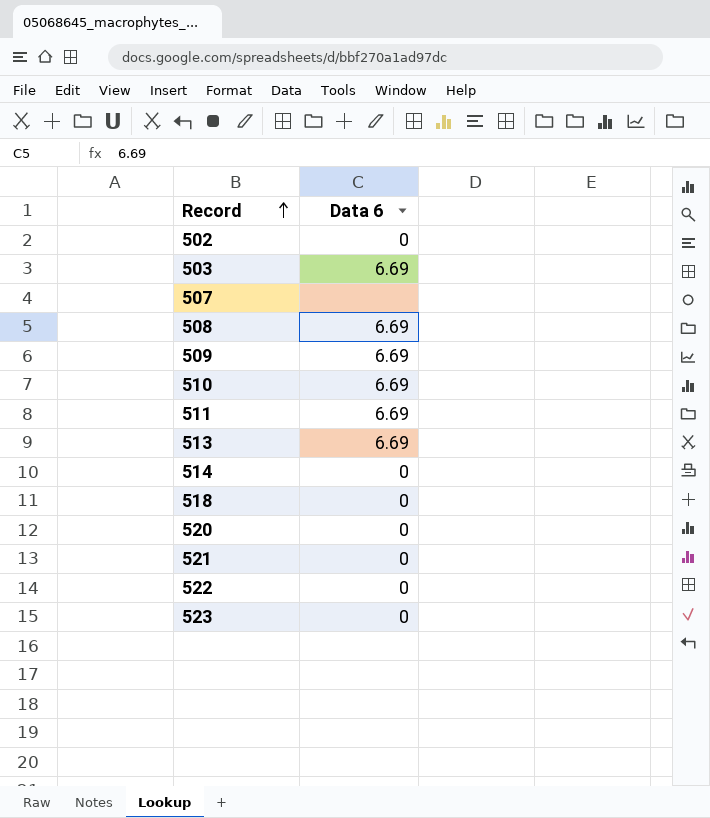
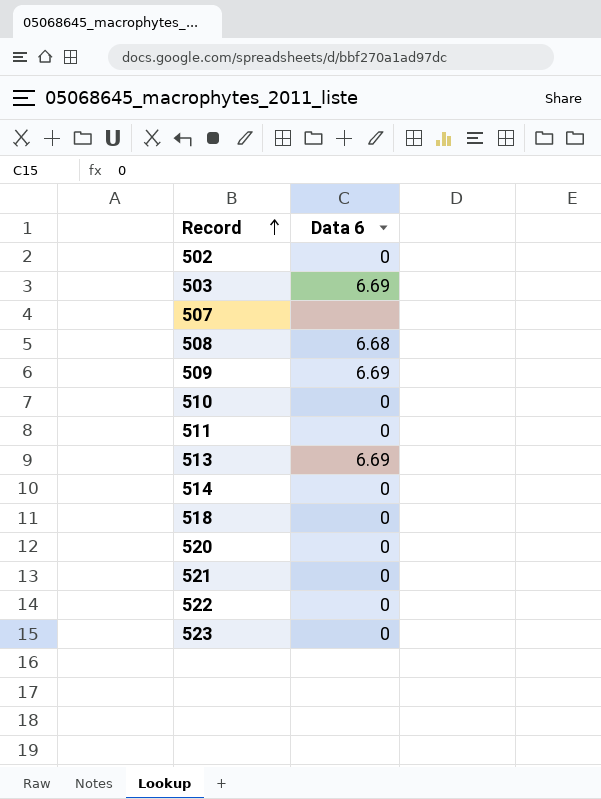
508 | Data 6: 6.69 -> 6.68
510 | Data 6: 6.69 -> 0
511 | Data 6: 6.69 -> 0

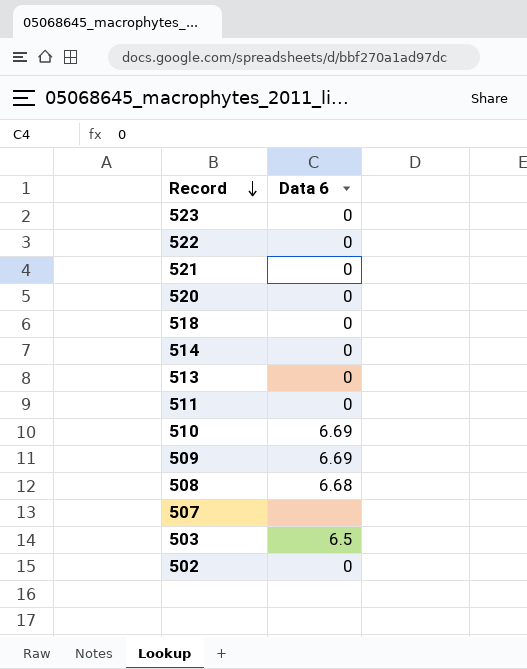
row order: Record ascending -> Record descending
513 | Data 6: 6.69 -> 0
510 | Data 6: 0 -> 6.69
503 | Data 6: 6.69 -> 6.5

